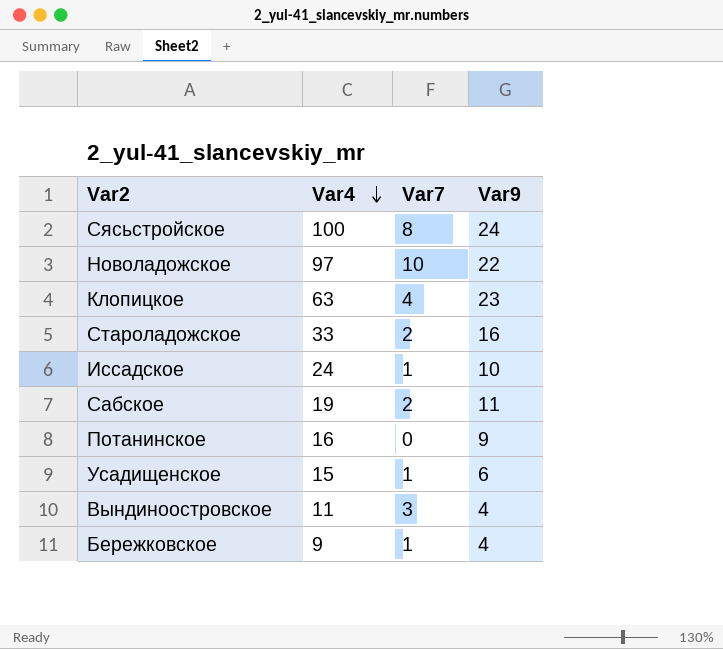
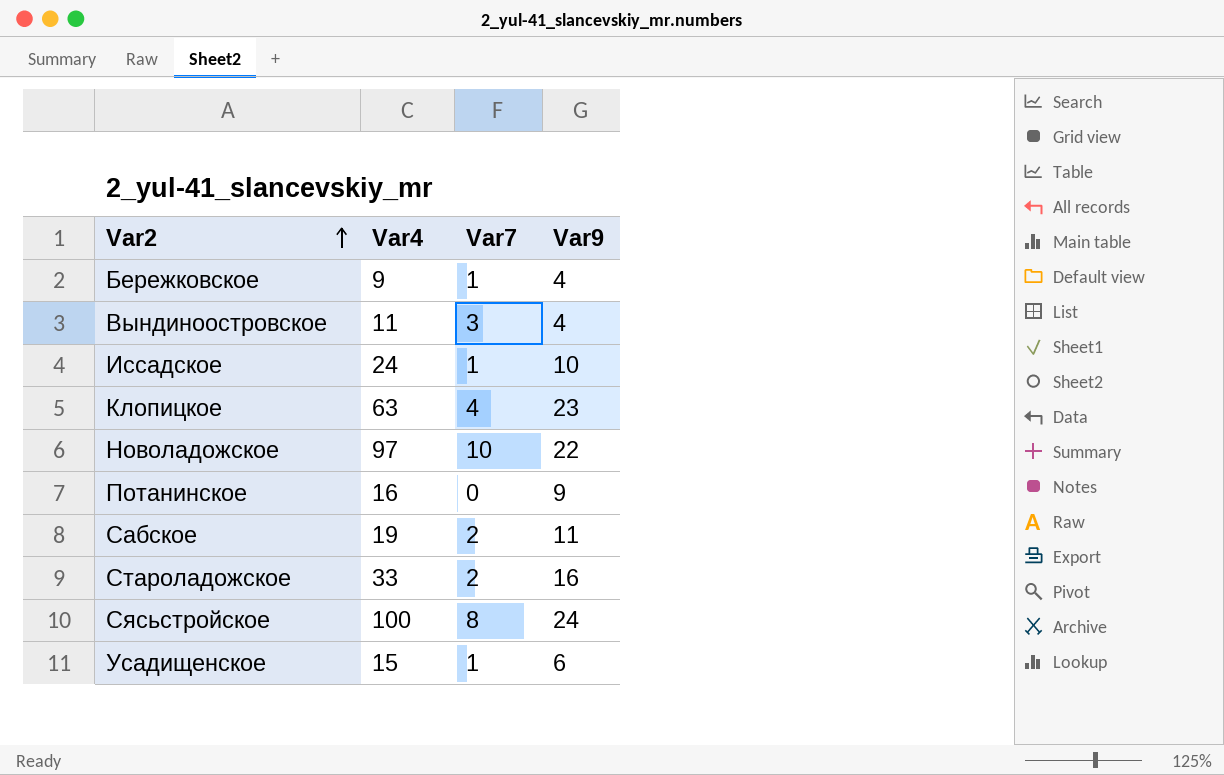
row order: Var4 descending -> Var2 ascending

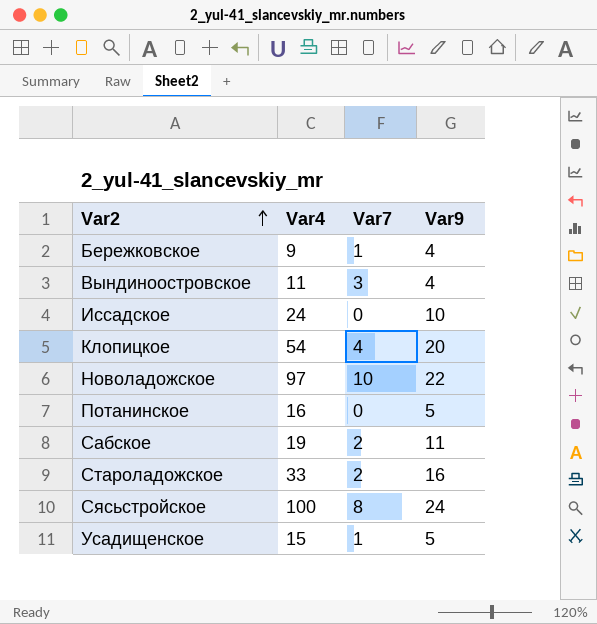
Иссадское | Var7: 1 -> 0
Клопицкое | Var4: 63 -> 54
Клопицкое | Var9: 23 -> 20
Потанинское | Var9: 9 -> 5
Усадищенское | Var9: 6 -> 5

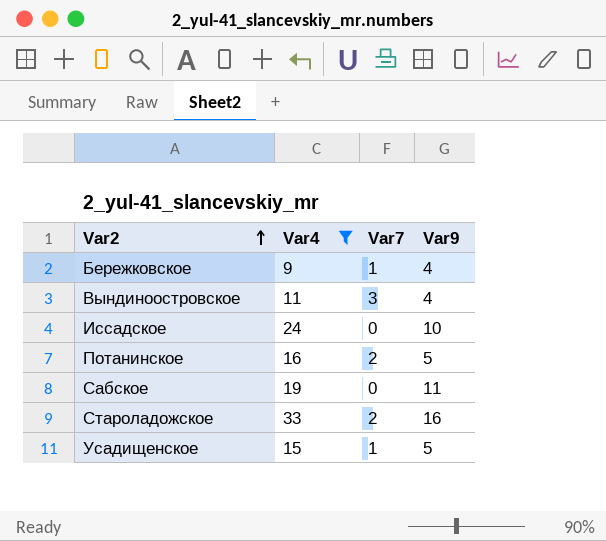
filter: none -> Var4 <= 33
Потанинское | Var7: 0 -> 2
Сабское | Var7: 2 -> 0

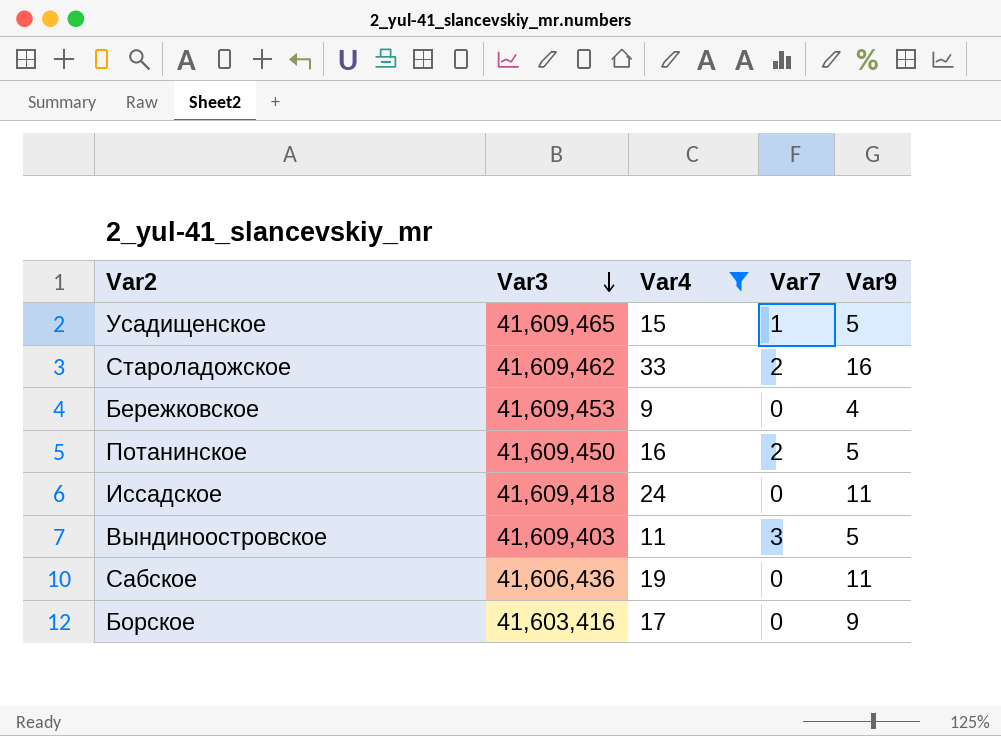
row order: Var2 ascending -> Var3 descending
column Var3 | position: none -> 2
Бережковское | Var7: 1 -> 0
Иссадское | Var9: 10 -> 11
Вындиноостровское | Var9: 4 -> 5
row Борское: none -> 41,603,416 | 17 | 0 | 9

